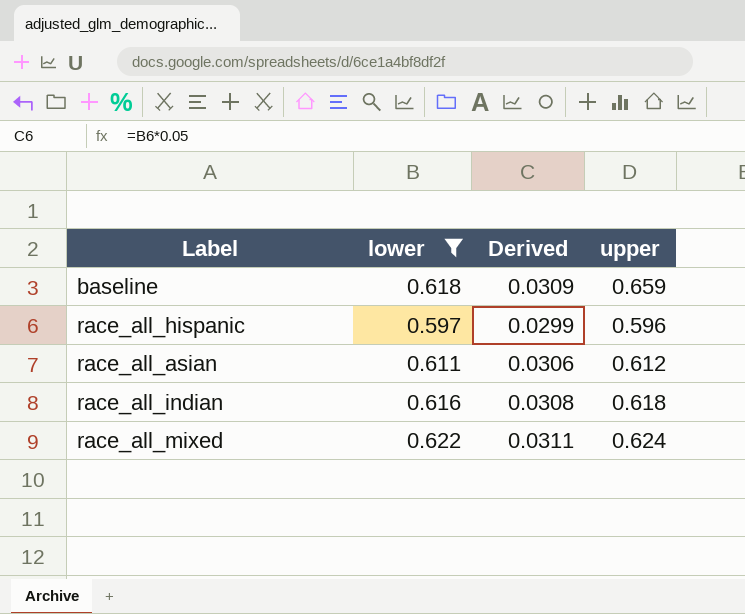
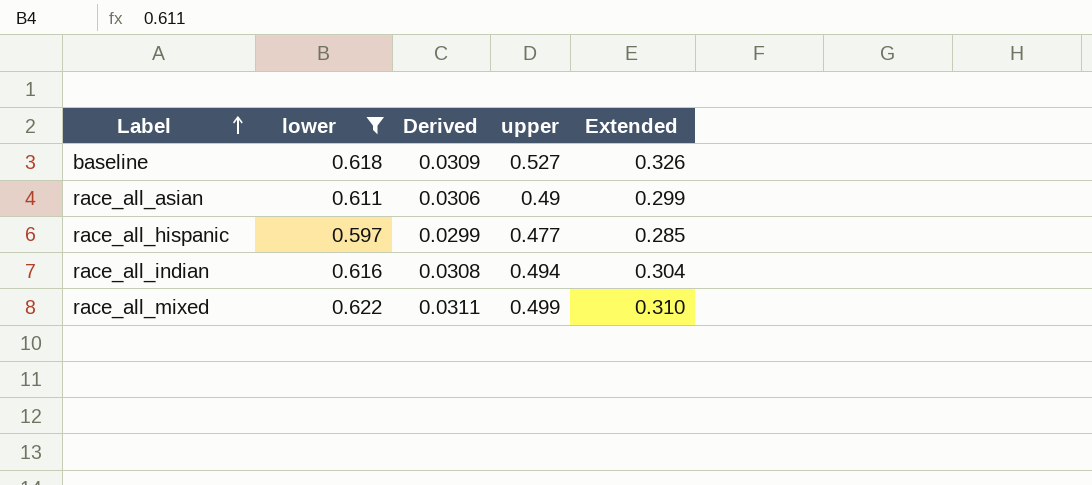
row order: none -> Label ascending
column Extended | formula: none -> [lower] * [upper]
baseline | upper: 0.659 -> 0.527
race_all_asian | upper: 0.612 -> 0.49
race_all_hispanic | upper: 0.596 -> 0.477
race_all_indian | upper: 0.618 -> 0.494
race_all_mixed | upper: 0.624 -> 0.499

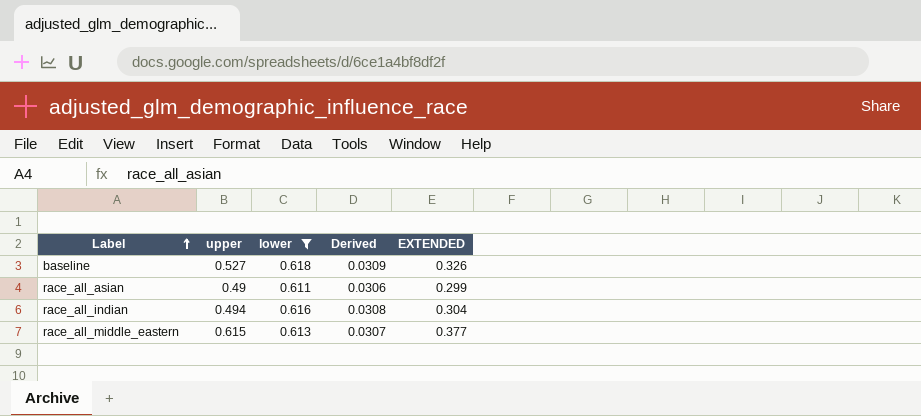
column upper | position: 4 -> 2
column name: Extended -> EXTENDED
row race_all_hispanic: 0.597 | 0.0299 | 0.477 | 0.285 -> none
row race_all_mixed: 0.622 | 0.0311 | 0.499 | 0.310 -> none
row race_all_middle_eastern: none -> 0.615 | 0.613 | 0.0307 | 0.377

